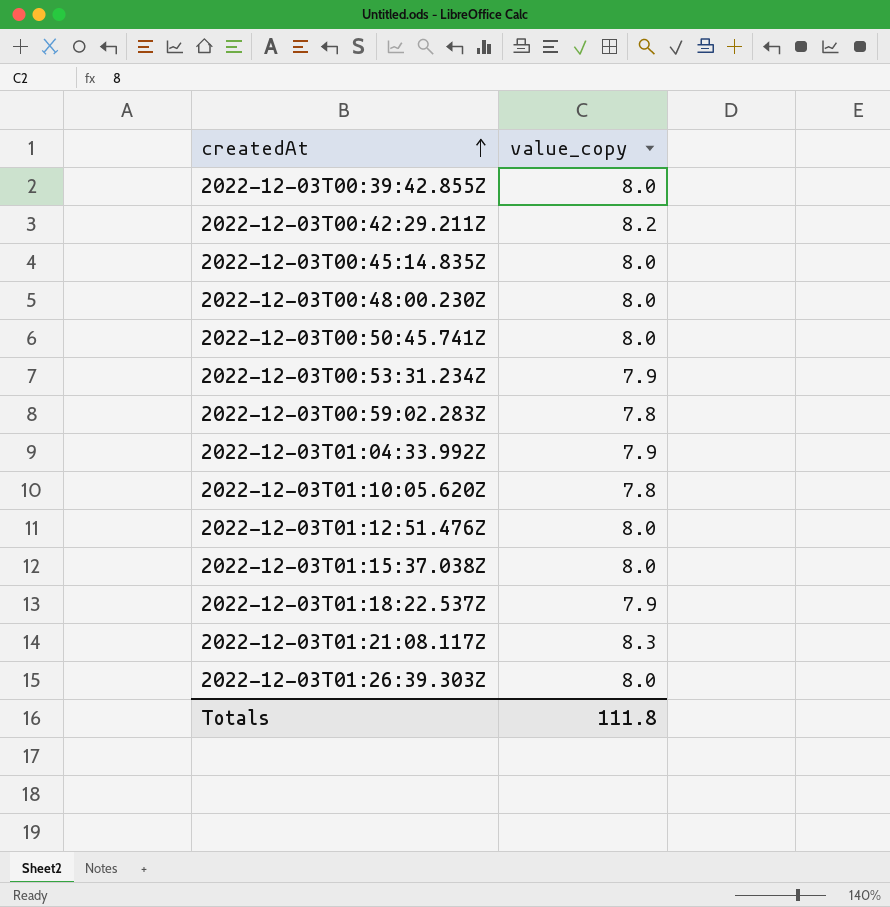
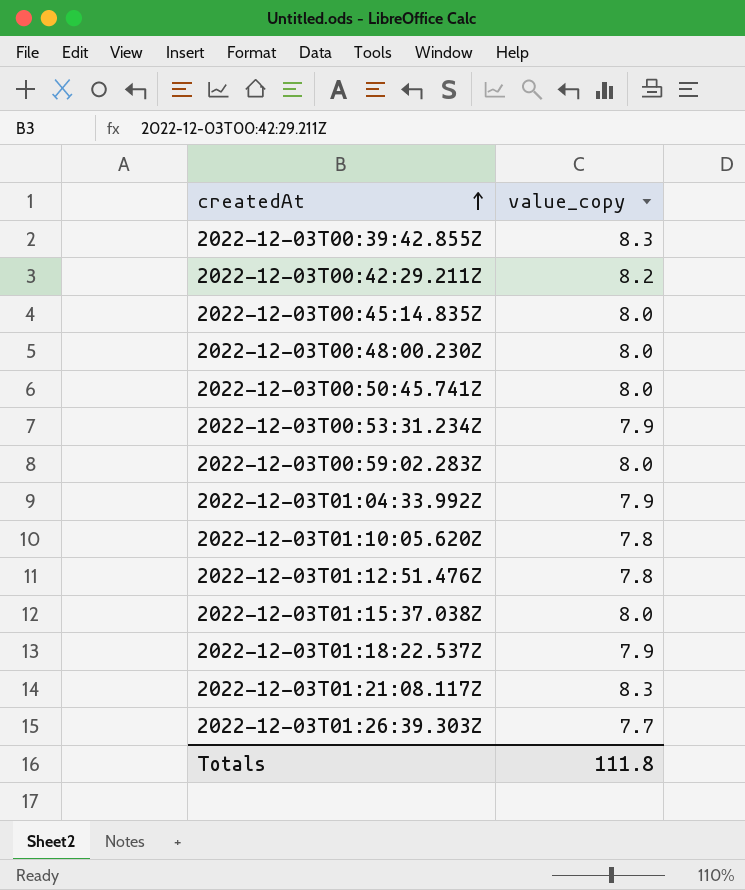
2022-12-03T00:39:42.855Z | value_copy: 8.0 -> 8.3
2022-12-03T00:59:02.283Z | value_copy: 7.8 -> 8.0
2022-12-03T01:12:51.476Z | value_copy: 8.0 -> 7.8
2022-12-03T01:26:39.303Z | value_copy: 8.0 -> 7.7

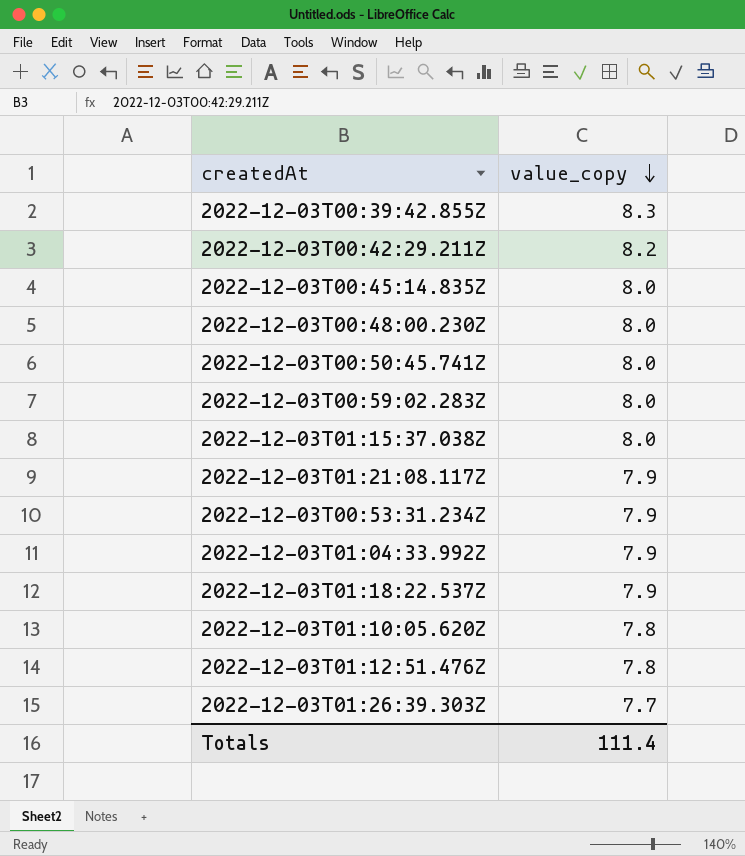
row order: createdAt ascending -> value_copy descending
2022-12-03T01:21:08.117Z | value_copy: 8.3 -> 7.9
Totals | value_copy: 111.8 -> 111.4

